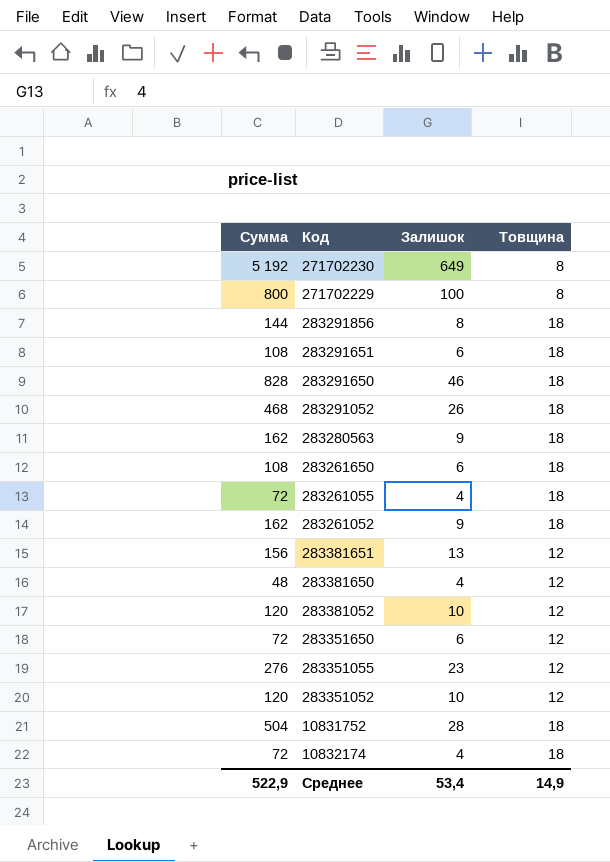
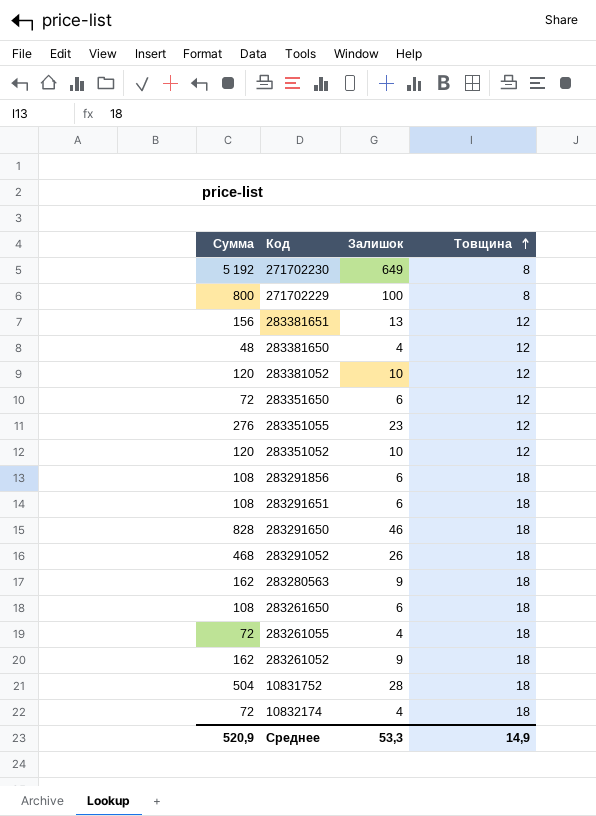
row order: none -> Товщина ascending
283291856 | Сумма: 144 -> 108
283291856 | Залишок: 8 -> 6
Среднее | Сумма: 522,9 -> 520,9
Среднее | Залишок: 53,4 -> 53,3

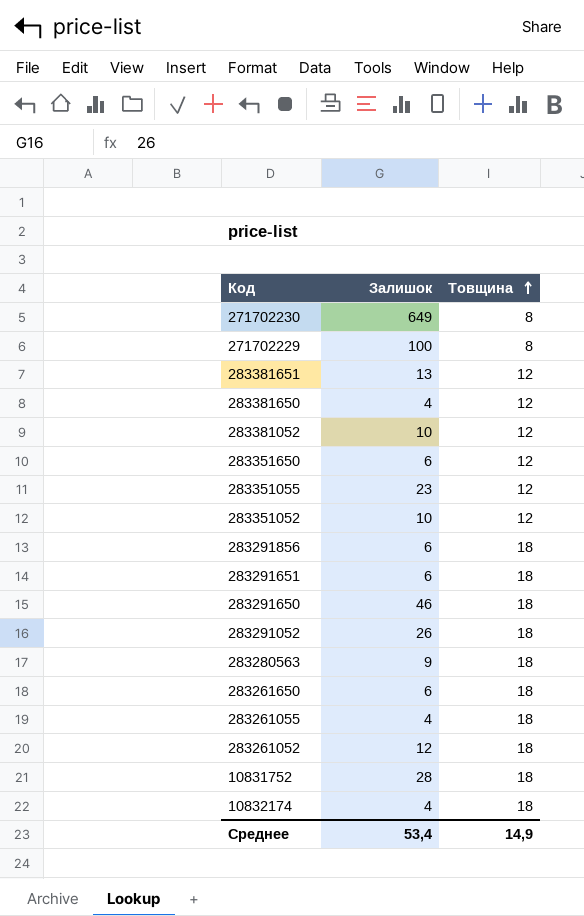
column Сумма | formula: [Залишок] * [Товщина] -> none
283261052 | Залишок: 9 -> 12
Среднее | Залишок: 53,3 -> 53,4

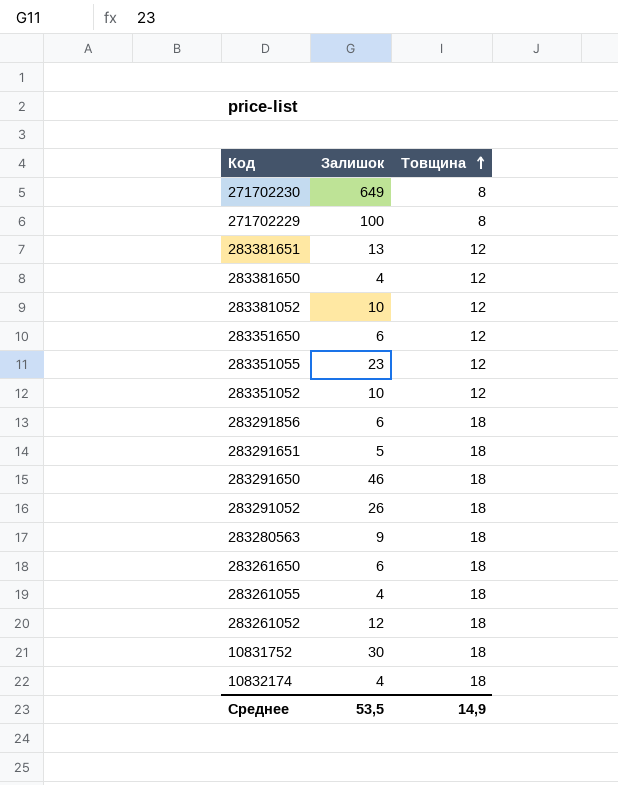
283291651 | Залишок: 6 -> 5
10831752 | Залишок: 28 -> 30
Среднее | Залишок: 53,4 -> 53,5

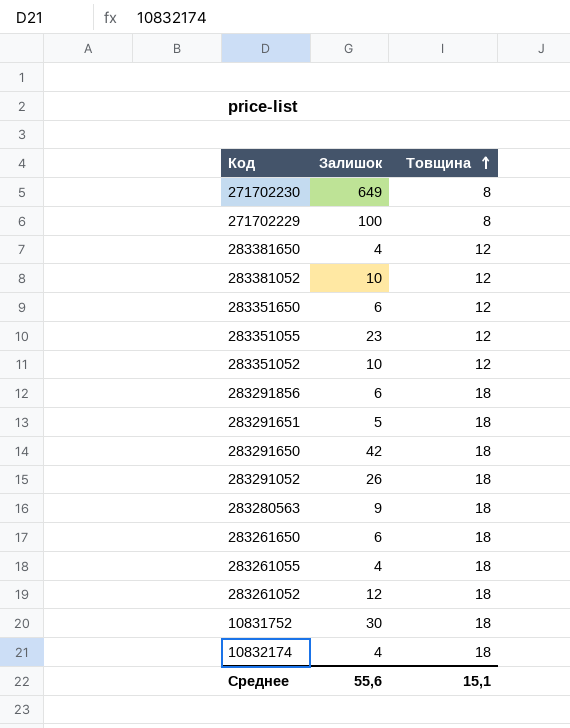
row 283381651: 13 | 12 -> none
283291650 | Залишок: 46 -> 42
Среднее | Залишок: 53,5 -> 55,6
Среднее | Товщина: 14,9 -> 15,1

